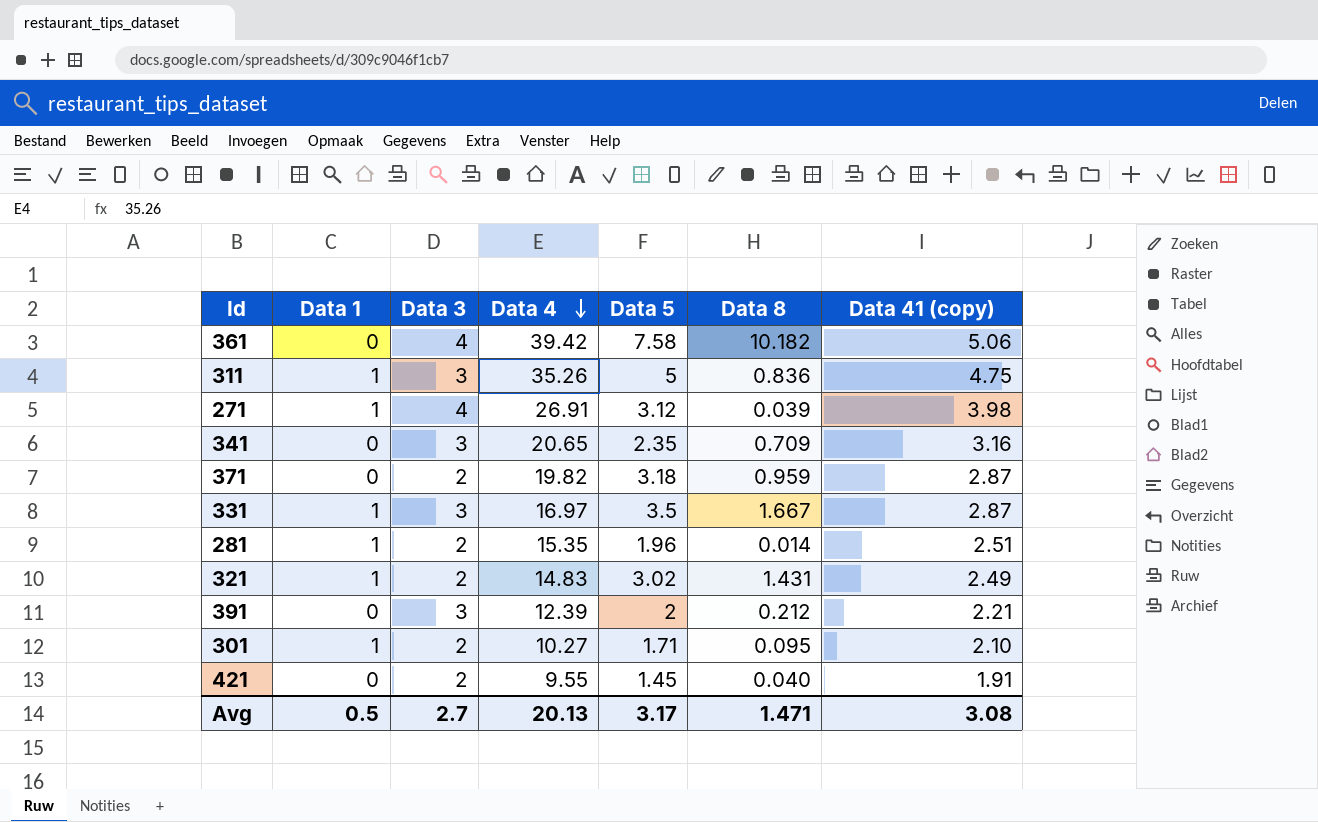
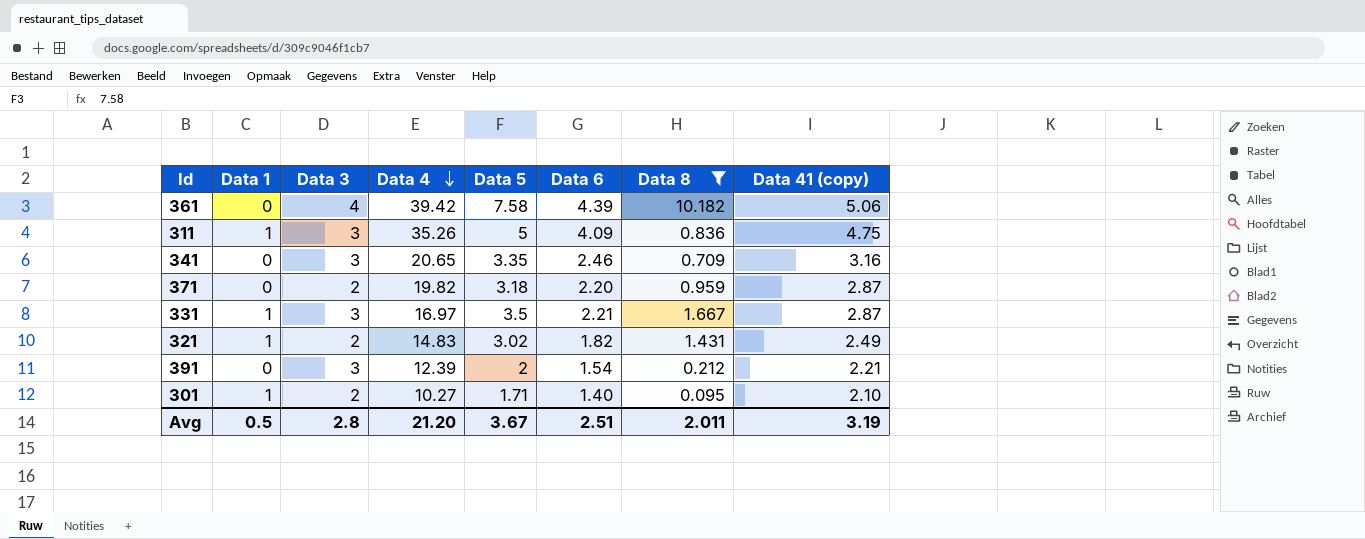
filter: none -> Data 8 >= 0.095
column Data 6 | position: none -> 6
341 | Data 5: 2.35 -> 3.35
Avg | Data 3: 2.7 -> 2.8
Avg | Data 4: 20.13 -> 21.20
Avg | Data 5: 3.17 -> 3.67
Avg | Data 8: 1.471 -> 2.011
Avg | Data 41 (copy): 3.08 -> 3.19

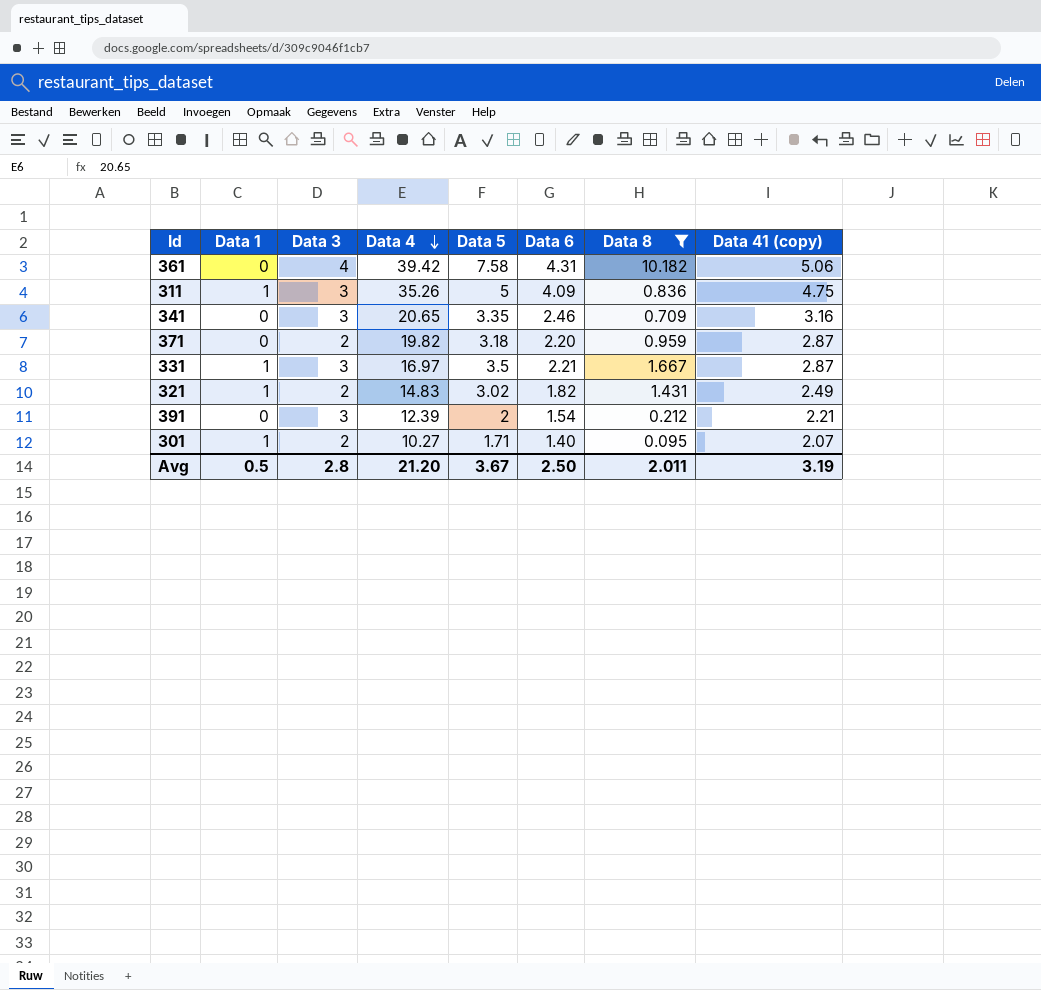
361 | Data 6: 4.39 -> 4.31
301 | Data 41 (copy): 2.10 -> 2.07
Avg | Data 6: 2.51 -> 2.50

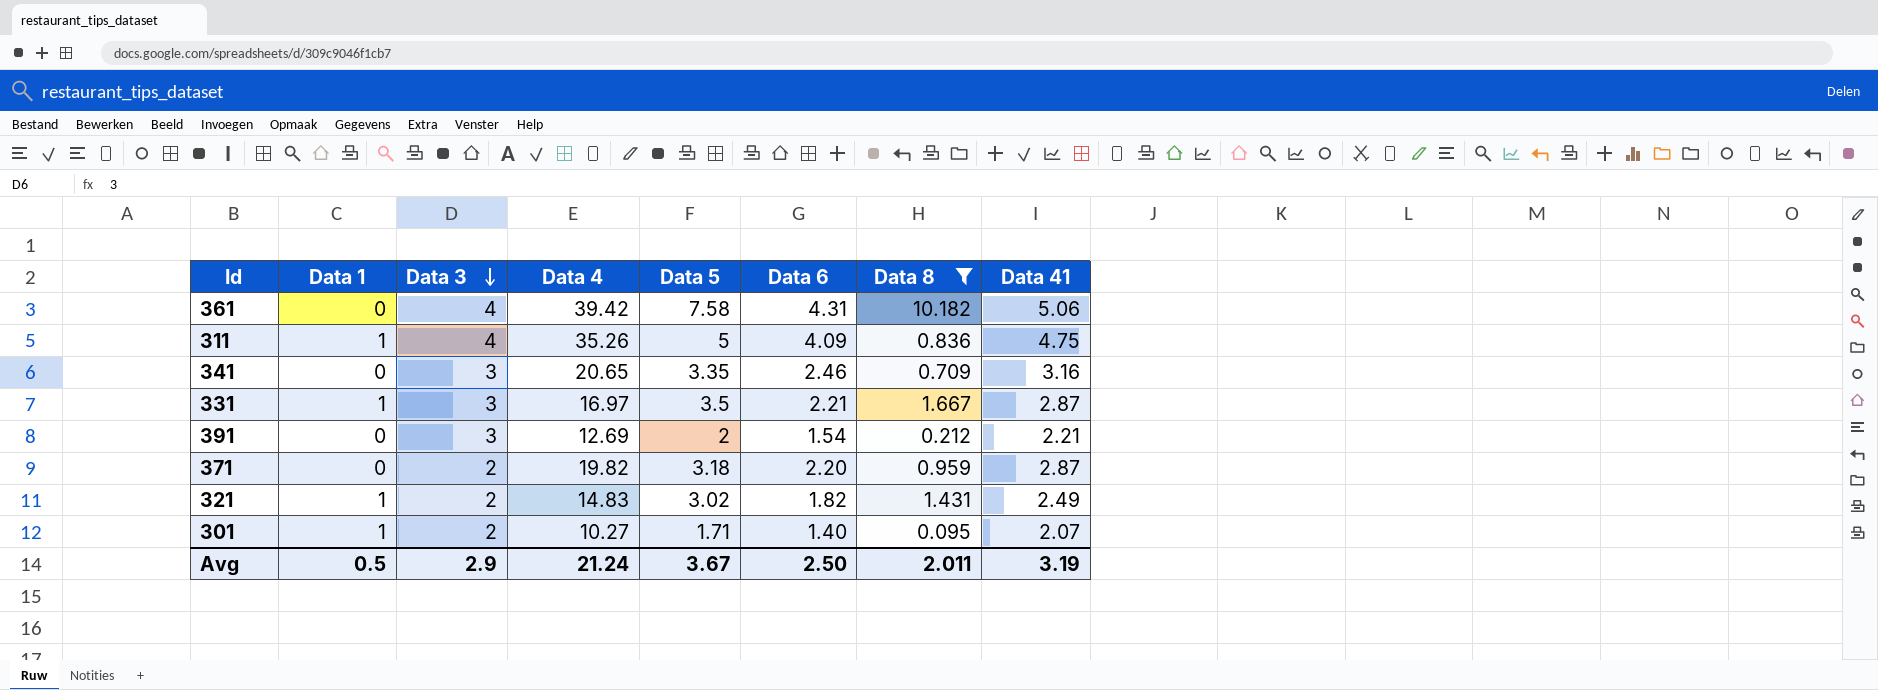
row order: Data 4 descending -> Data 3 descending
column name: Data 41 (copy) -> Data 41
311 | Data 3: 3 -> 4
391 | Data 4: 12.39 -> 12.69
Avg | Data 3: 2.8 -> 2.9
Avg | Data 4: 21.20 -> 21.24

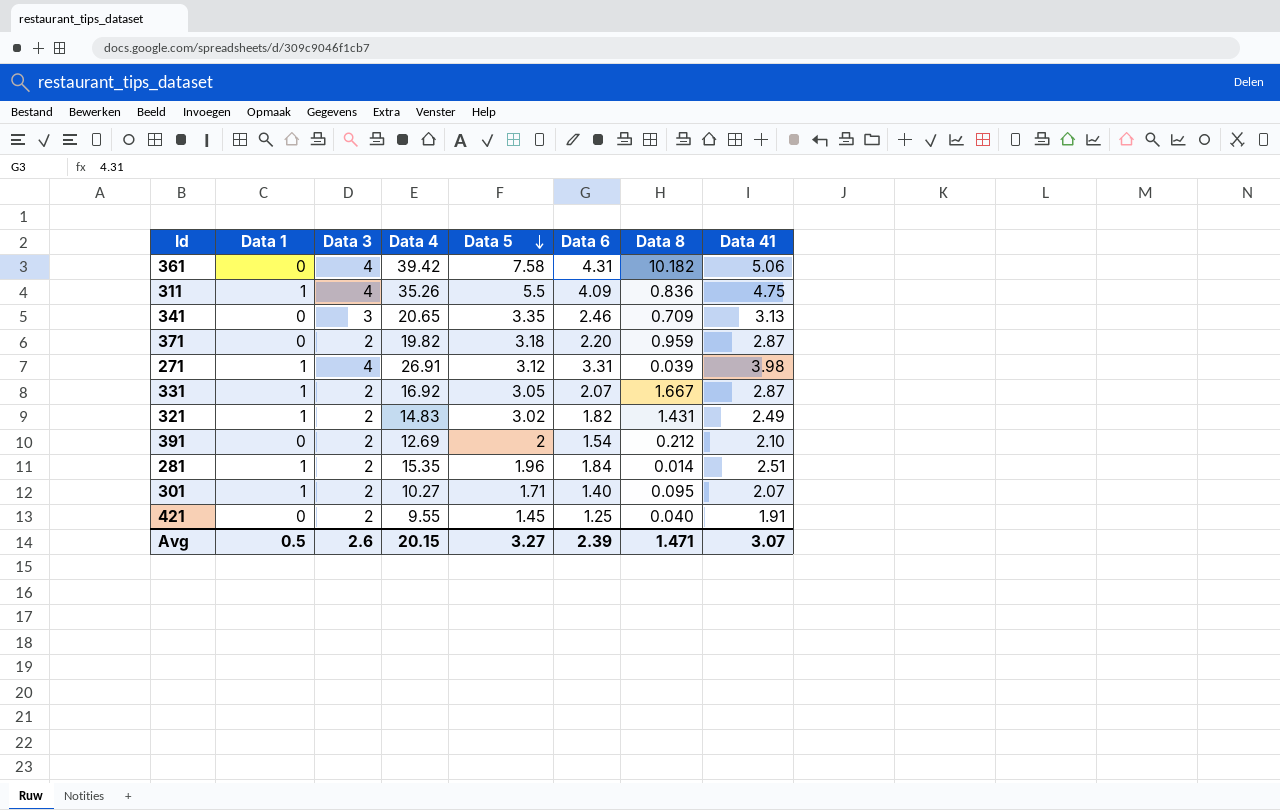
filter: Data 8 >= 0.095 -> none
row order: Data 3 descending -> Data 5 descending
311 | Data 5: 5 -> 5.5
341 | Data 41: 3.16 -> 3.13
331 | Data 3: 3 -> 2
331 | Data 4: 16.97 -> 16.92
331 | Data 5: 3.5 -> 3.05
331 | Data 6: 2.21 -> 2.07
391 | Data 3: 3 -> 2
391 | Data 41: 2.21 -> 2.10
Avg | Data 3: 2.9 -> 2.6
Avg | Data 4: 21.24 -> 20.15
Avg | Data 5: 3.67 -> 3.27
Avg | Data 6: 2.50 -> 2.39
Avg | Data 8: 2.011 -> 1.471
Avg | Data 41: 3.19 -> 3.07

